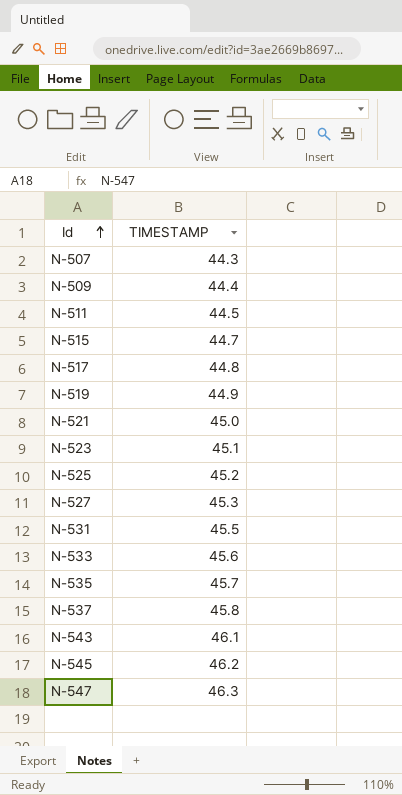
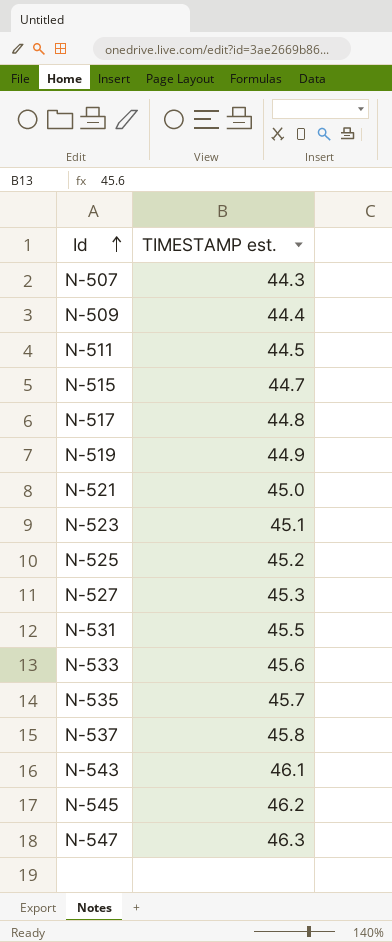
column name: TIMESTAMP -> TIMESTAMP est.

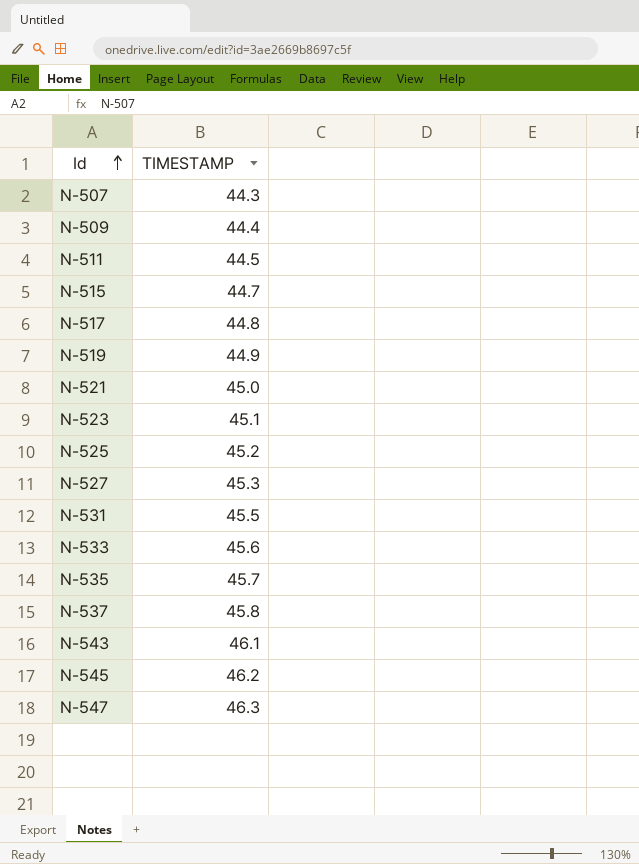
column name: TIMESTAMP est. -> TIMESTAMP

